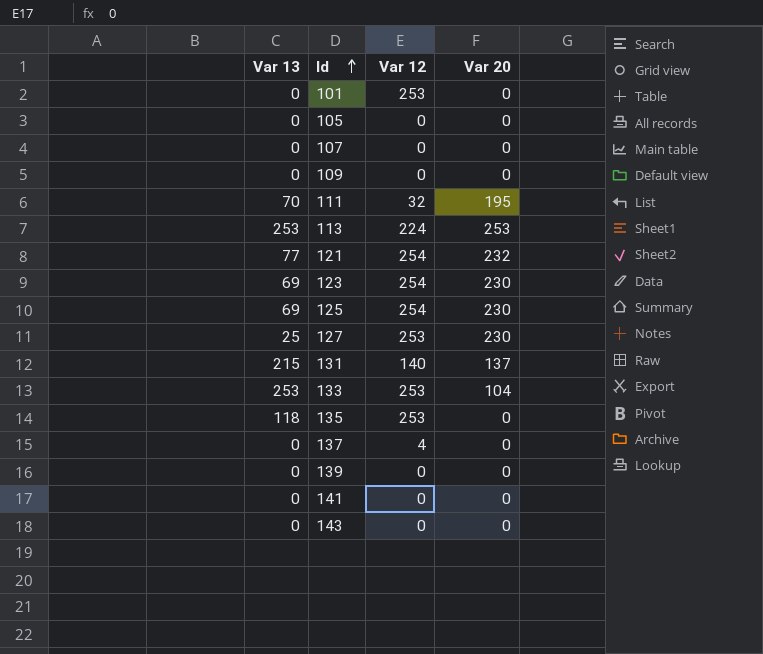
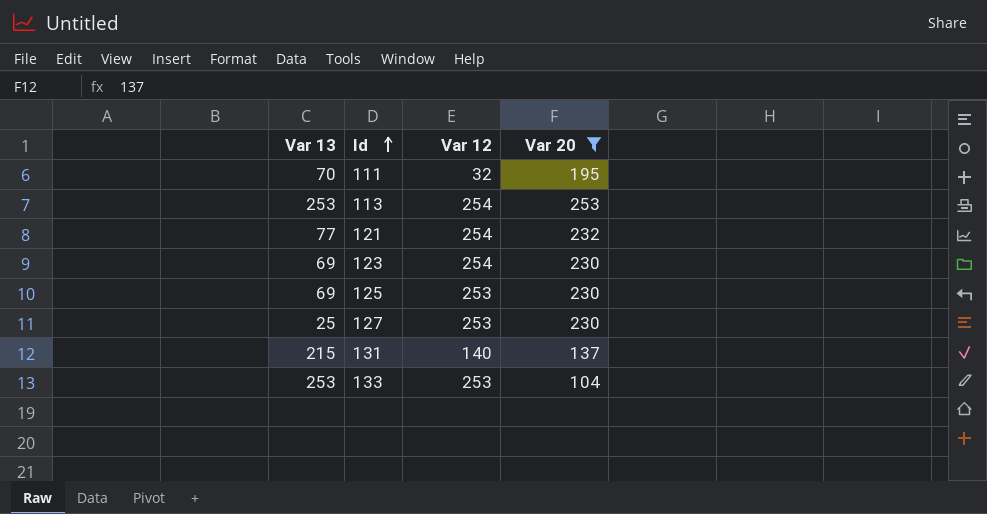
filter: none -> Var 20 != 0
113 | Var 12: 224 -> 254
125 | Var 12: 254 -> 253

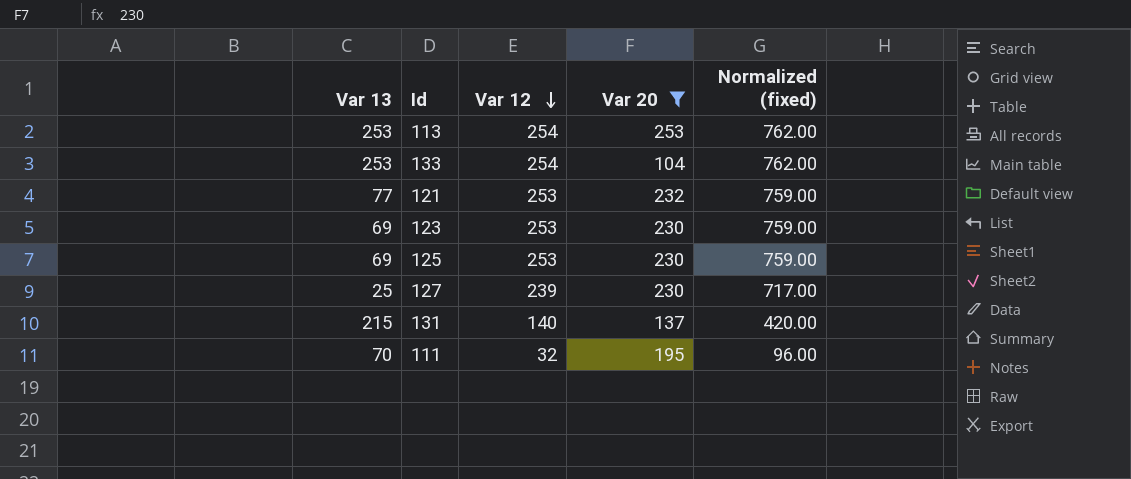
row order: Id ascending -> Var 12 descending
column Normalized (fixed) | formula: none -> [Var 12] * 3
133 | Var 12: 253 -> 254
121 | Var 12: 254 -> 253
123 | Var 12: 254 -> 253
127 | Var 12: 253 -> 239

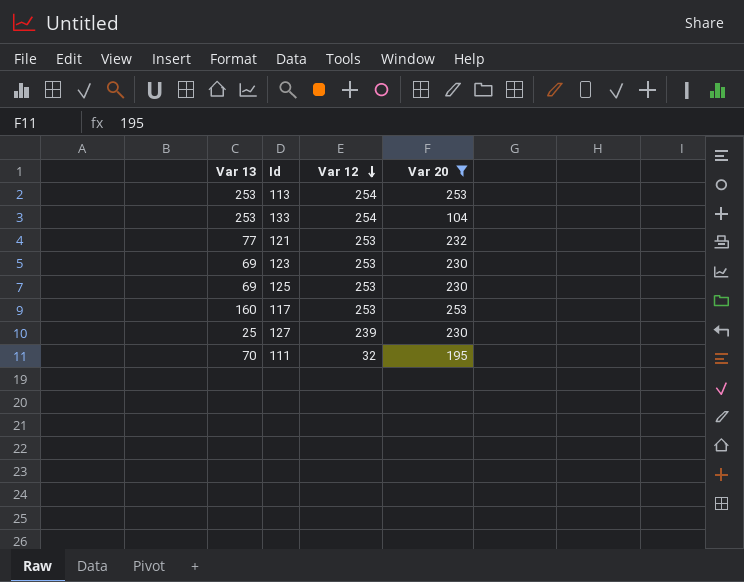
column Normalized (fixed) | formula: [Var 12] * 3 -> none
row 131: 215 | 140 | 137 | 420.00 -> none
row 117: none -> 160 | 253 | 253

